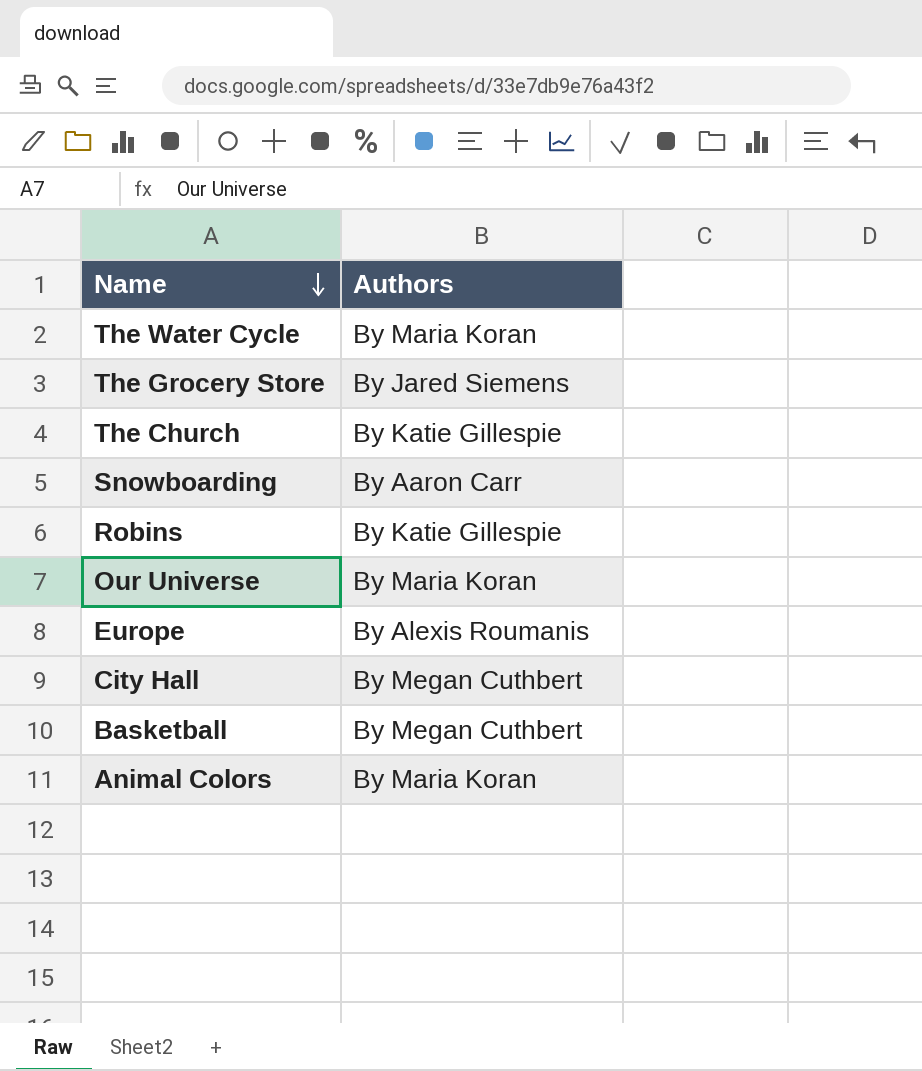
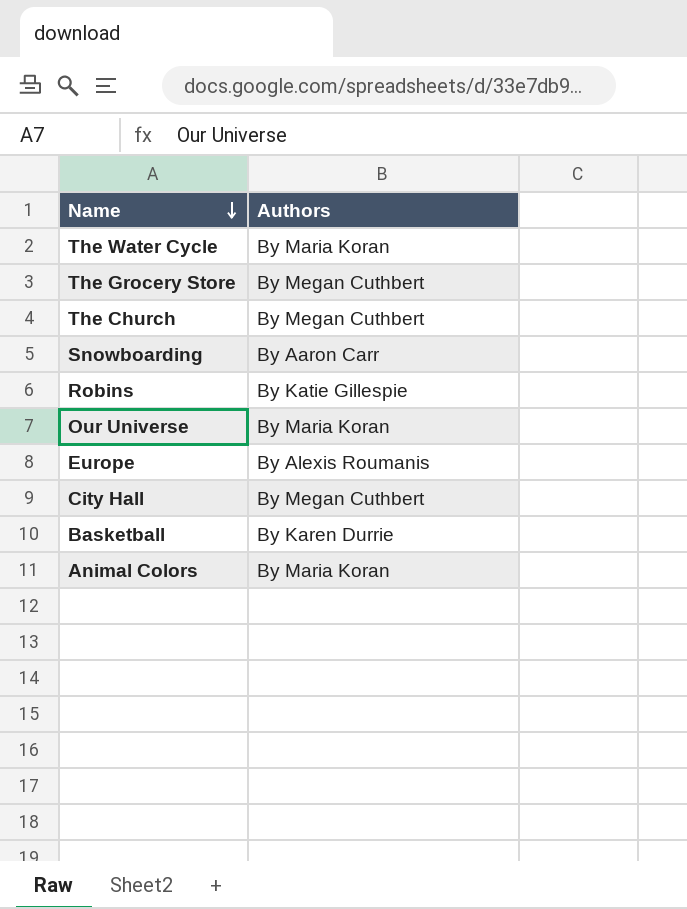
The Grocery Store | Authors: By Jared Siemens -> By Megan Cuthbert
The Church | Authors: By Katie Gillespie -> By Megan Cuthbert
Basketball | Authors: By Megan Cuthbert -> By Karen Durrie

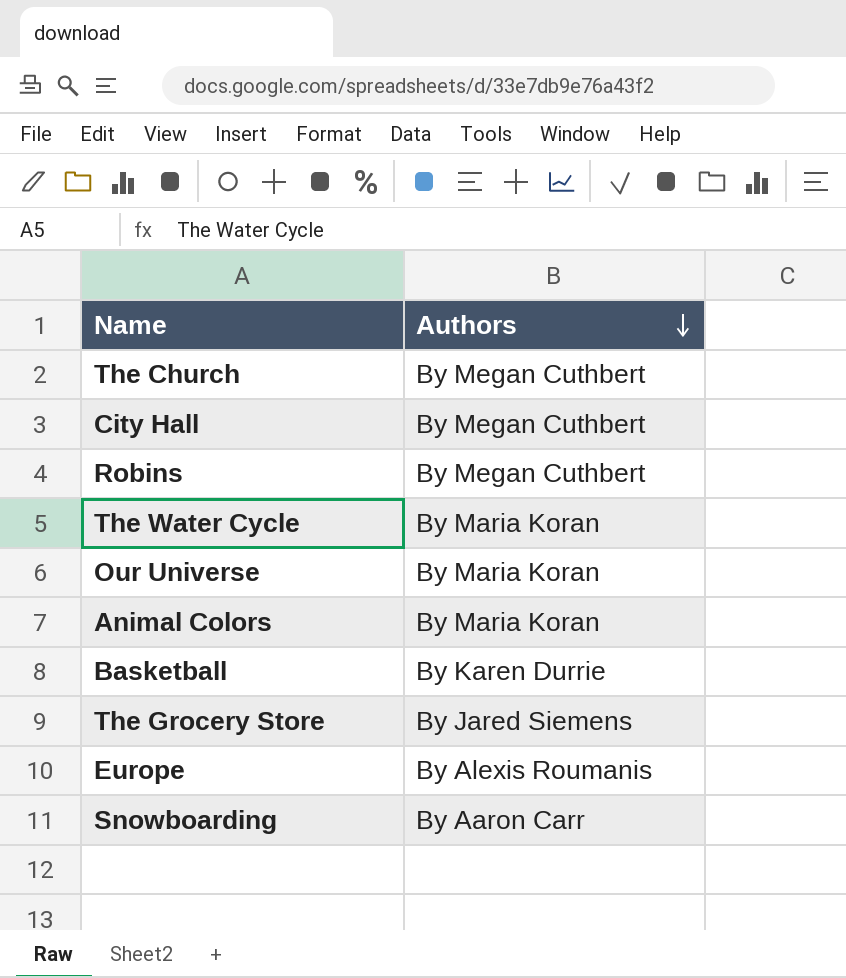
row order: Name descending -> Authors descending
Robins | Authors: By Katie Gillespie -> By Megan Cuthbert
The Grocery Store | Authors: By Megan Cuthbert -> By Jared Siemens

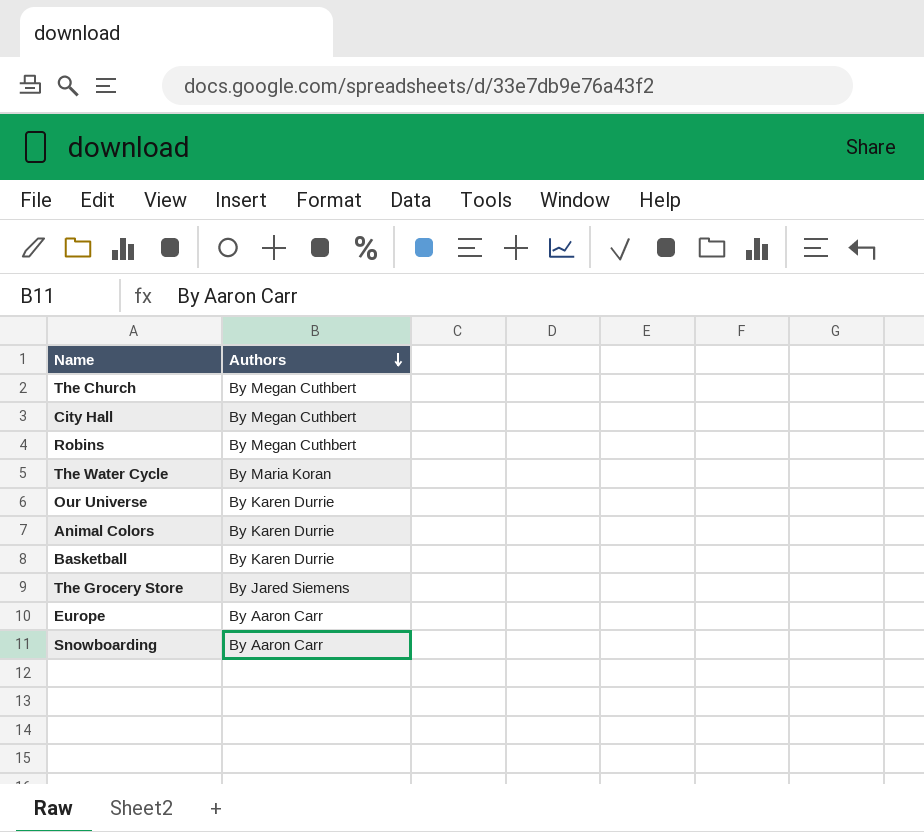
Our Universe | Authors: By Maria Koran -> By Karen Durrie
Animal Colors | Authors: By Maria Koran -> By Karen Durrie
Europe | Authors: By Alexis Roumanis -> By Aaron Carr

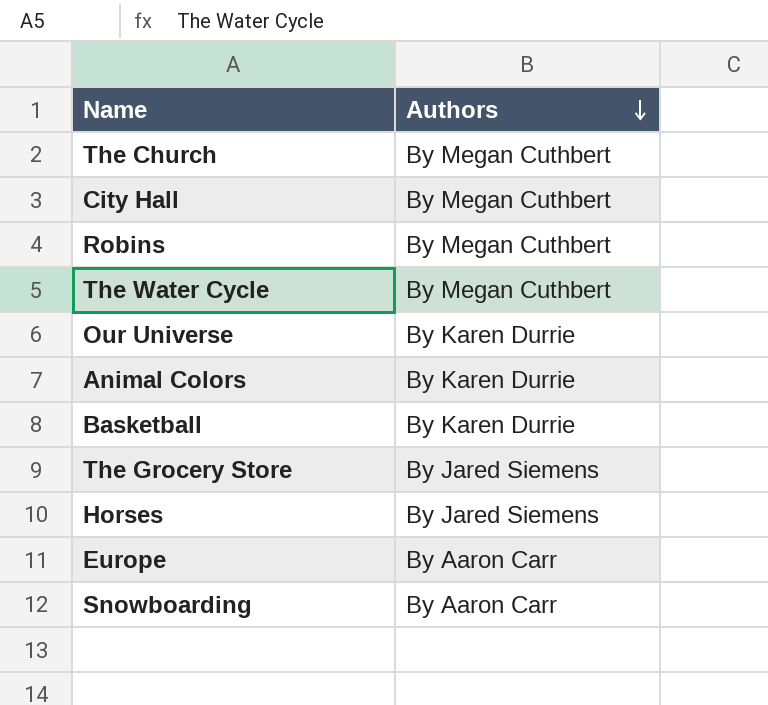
The Water Cycle | Authors: By Maria Koran -> By Megan Cuthbert
row Horses: none -> By Jared Siemens

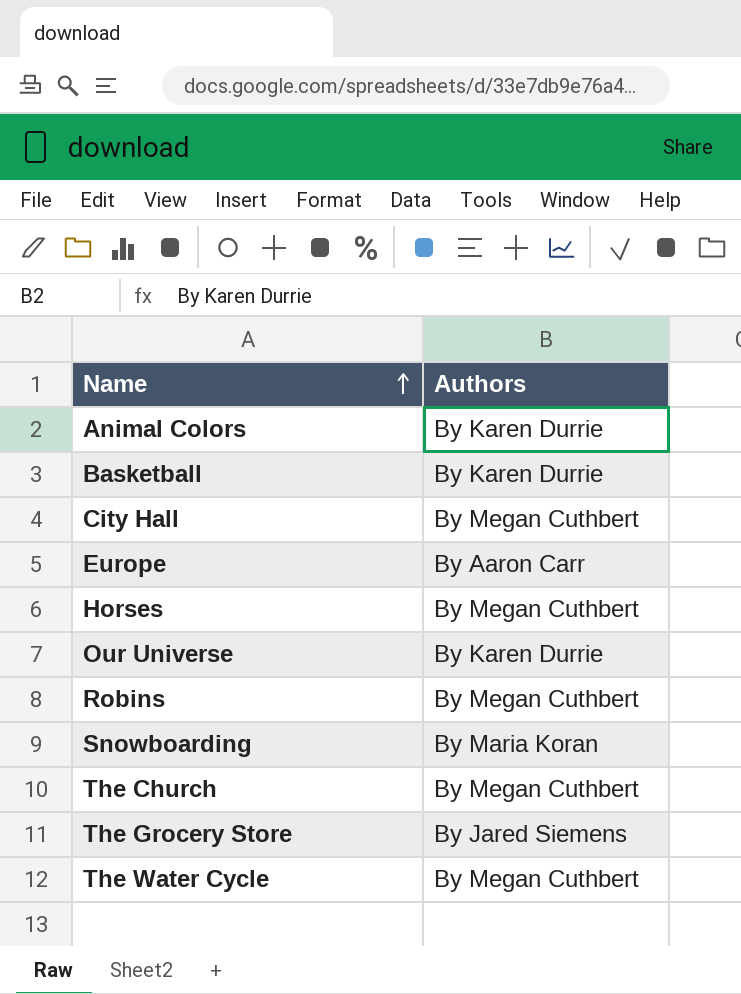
row order: Authors descending -> Name ascending
Horses | Authors: By Jared Siemens -> By Megan Cuthbert
Snowboarding | Authors: By Aaron Carr -> By Maria Koran

